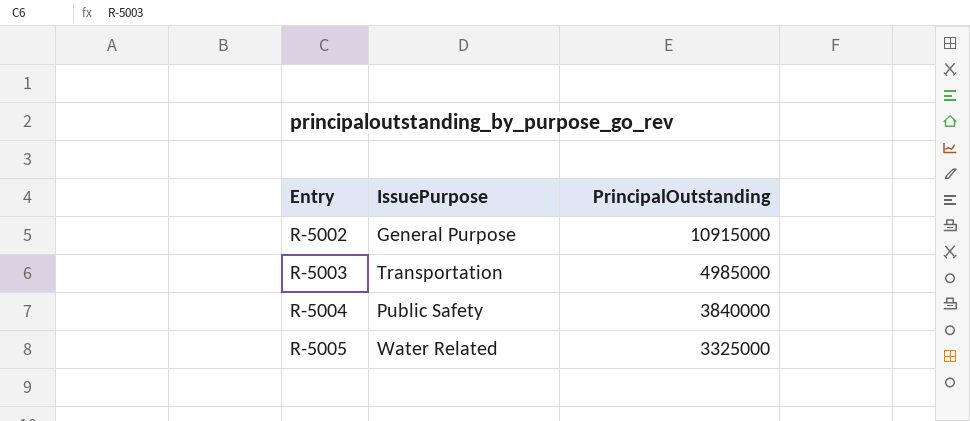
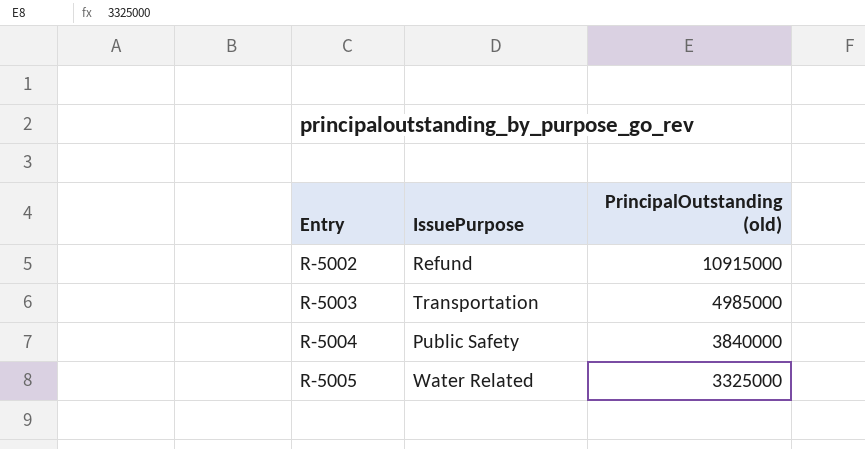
column name: PrincipalOutstanding -> PrincipalOutstanding (old)
R-5002 | IssuePurpose: General Purpose -> Refund

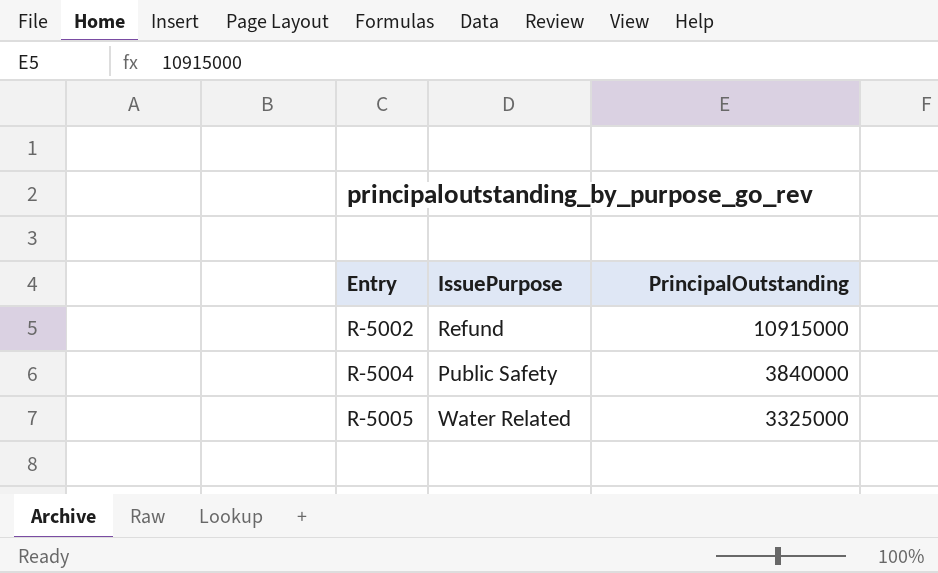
column name: PrincipalOutstanding (old) -> PrincipalOutstanding
row R-5003: Transportation | 4985000 -> none

